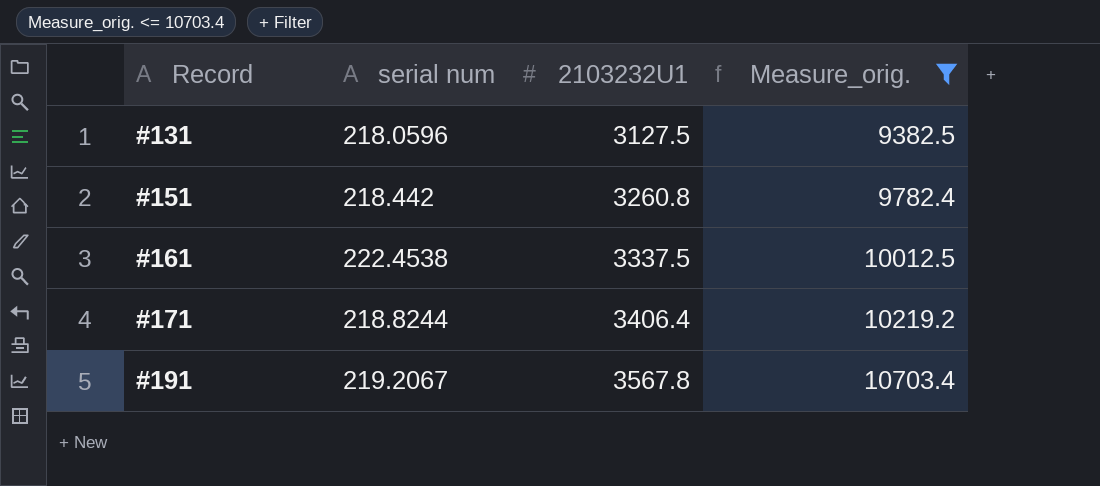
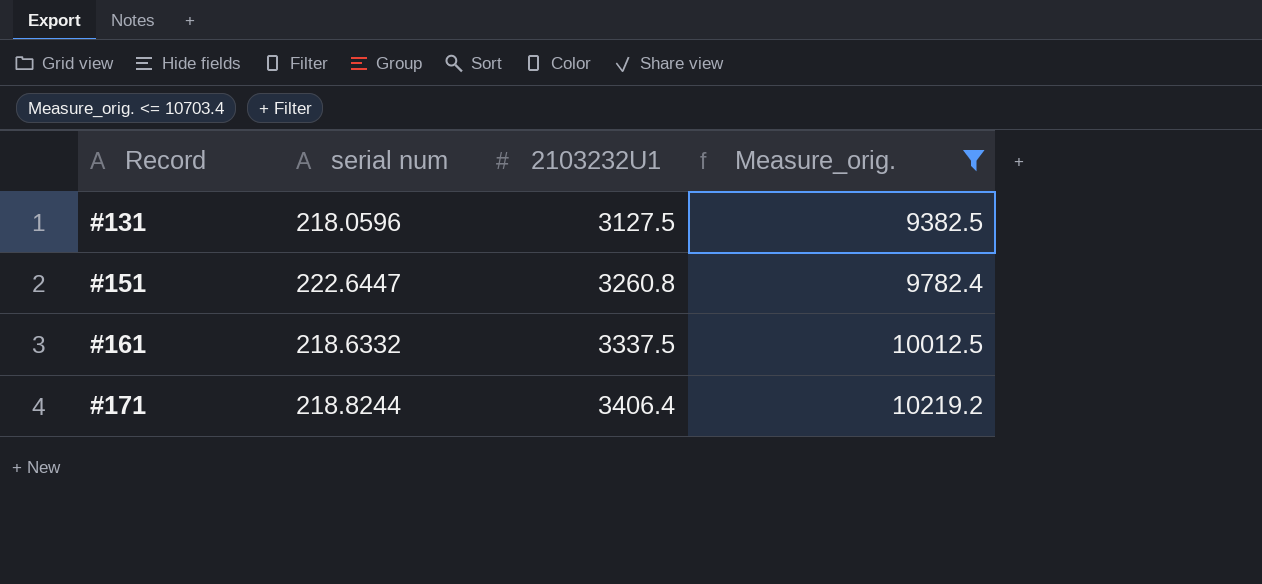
row #191: 219.2067 | 3567.8 | 10703.4 -> none
#151 | serial num: 218.442 -> 222.6447
#161 | serial num: 222.4538 -> 218.6332

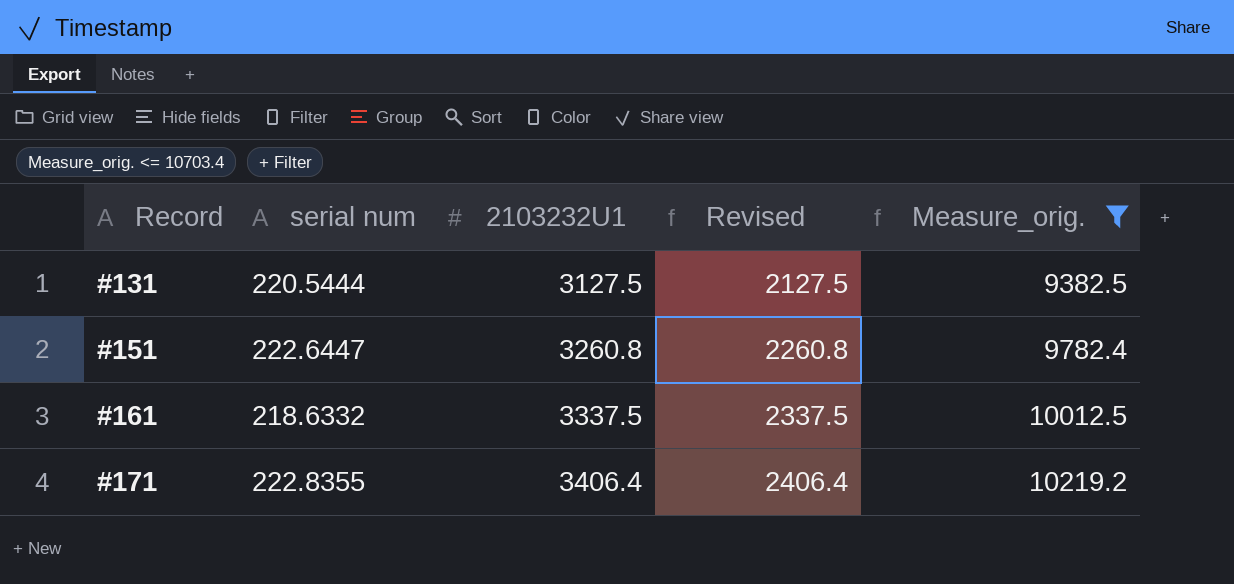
column Revised | formula: none -> [2103232U1] - 1000
#131 | serial num: 218.0596 -> 220.5444
#171 | serial num: 218.8244 -> 222.8355

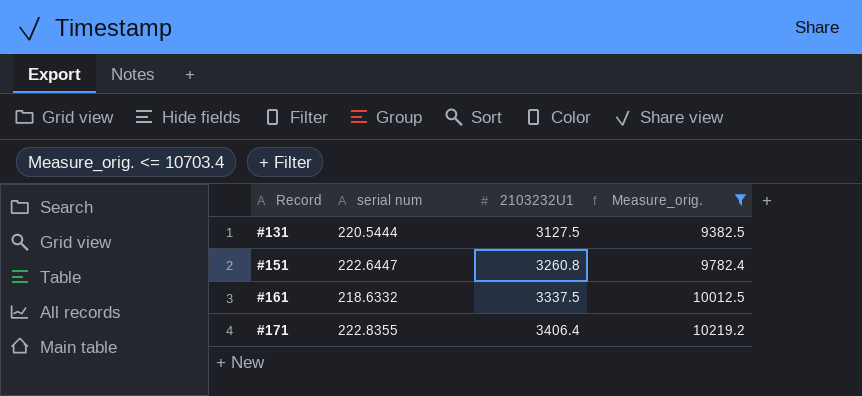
column Revised | formula: [2103232U1] - 1000 -> none

